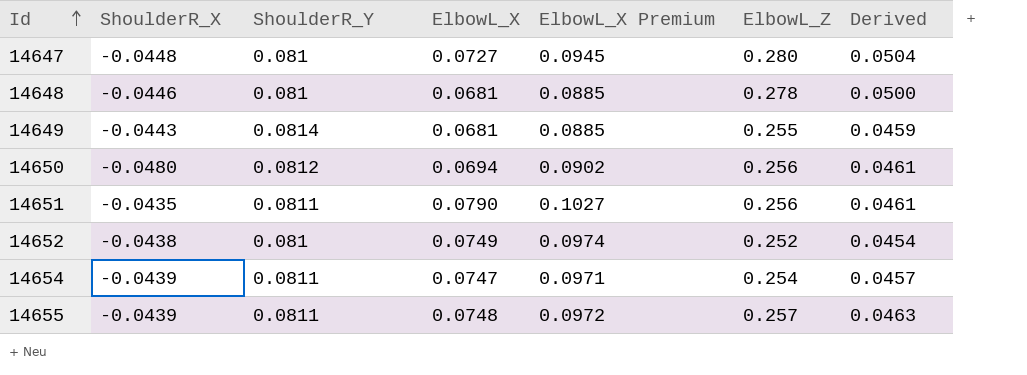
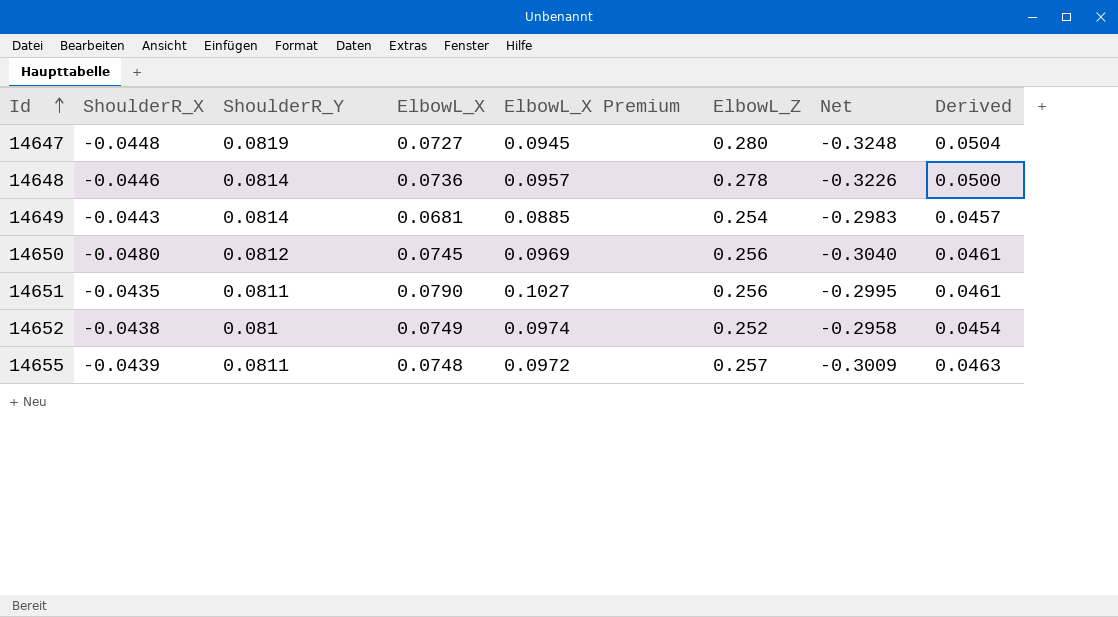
column Net | formula: none -> [ShoulderR_X] - [ElbowL_Z]
row 14654: -0.0439 | 0.0811 | 0.0747 | 0.0971 | 0.254 | 0.0457 -> none
14647 | ShoulderR_Y: 0.081 -> 0.0819
14648 | ShoulderR_Y: 0.081 -> 0.0814
14648 | ElbowL_X: 0.0681 -> 0.0736
14648 | ElbowL_X Premium: 0.0885 -> 0.0957
14649 | ElbowL_Z: 0.255 -> 0.254
14649 | Derived: 0.0459 -> 0.0457
14650 | ElbowL_X: 0.0694 -> 0.0745
14650 | ElbowL_X Premium: 0.0902 -> 0.0969

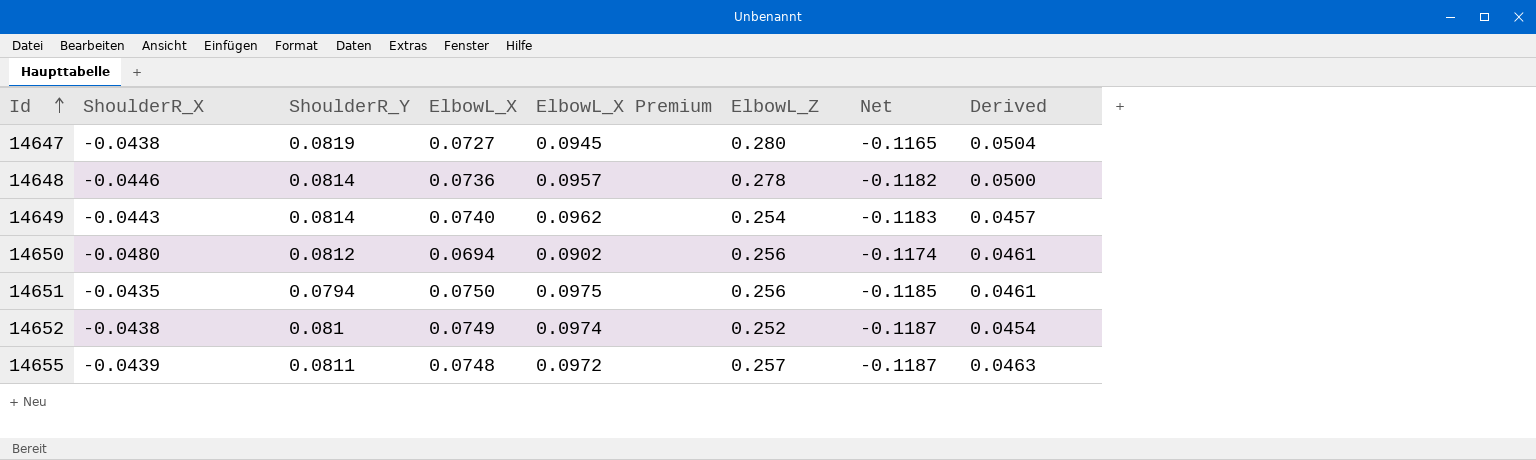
column Net | formula: [ShoulderR_X] - [ElbowL_Z] -> [ShoulderR_X] - [ElbowL_X]
14647 | ShoulderR_X: -0.0448 -> -0.0438
14649 | ElbowL_X: 0.0681 -> 0.0740
14649 | ElbowL_X Premium: 0.0885 -> 0.0962
14650 | ElbowL_X: 0.0745 -> 0.0694
14650 | ElbowL_X Premium: 0.0969 -> 0.0902
14651 | ShoulderR_Y: 0.0811 -> 0.0794
14651 | ElbowL_X: 0.0790 -> 0.0750
14651 | ElbowL_X Premium: 0.1027 -> 0.0975

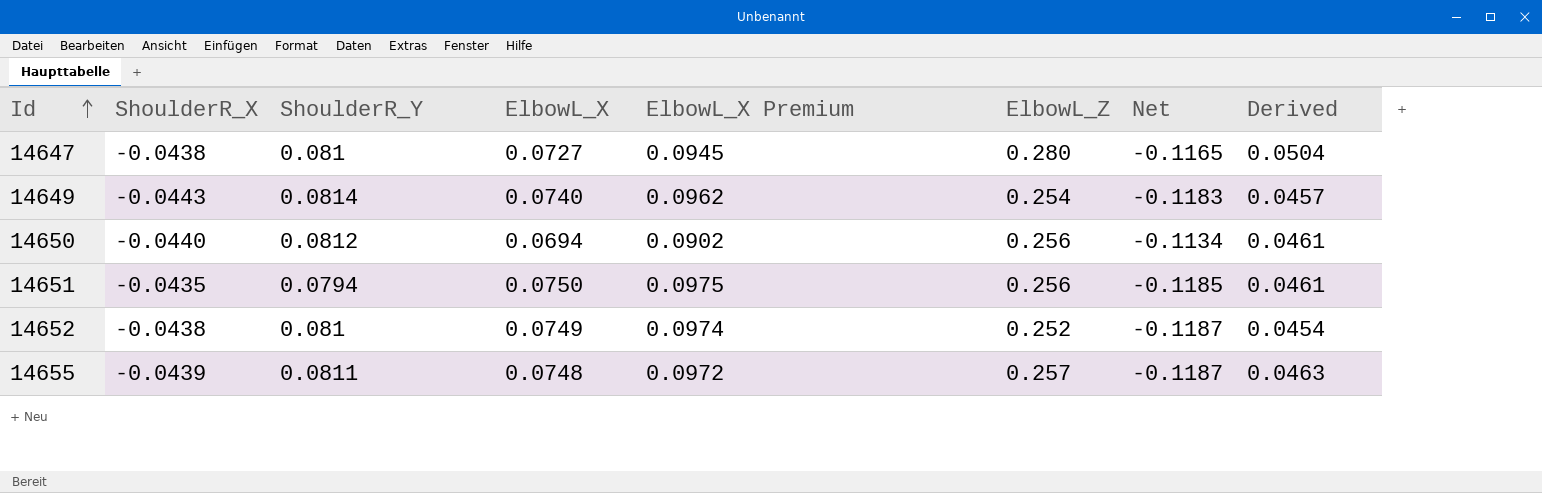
row 14648: -0.0446 | 0.0814 | 0.0736 | 0.0957 | 0.278 | -0.1182 | 0.0500 -> none
14647 | ShoulderR_Y: 0.0819 -> 0.081
14650 | ShoulderR_X: -0.0480 -> -0.0440
14650 | Net: -0.1174 -> -0.1134

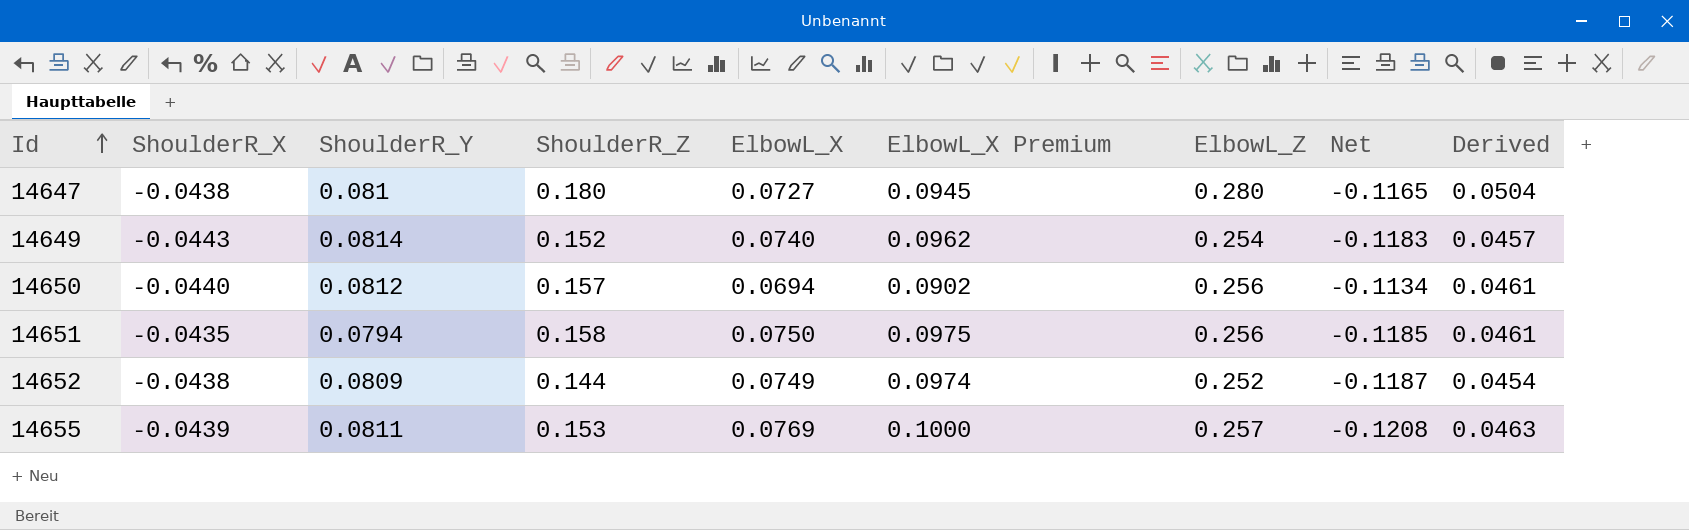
column ShoulderR_Z | position: none -> 4
14652 | ShoulderR_Y: 0.081 -> 0.0809
14655 | ElbowL_X: 0.0748 -> 0.0769
14655 | ElbowL_X Premium: 0.0972 -> 0.1000
14655 | Net: -0.1187 -> -0.1208

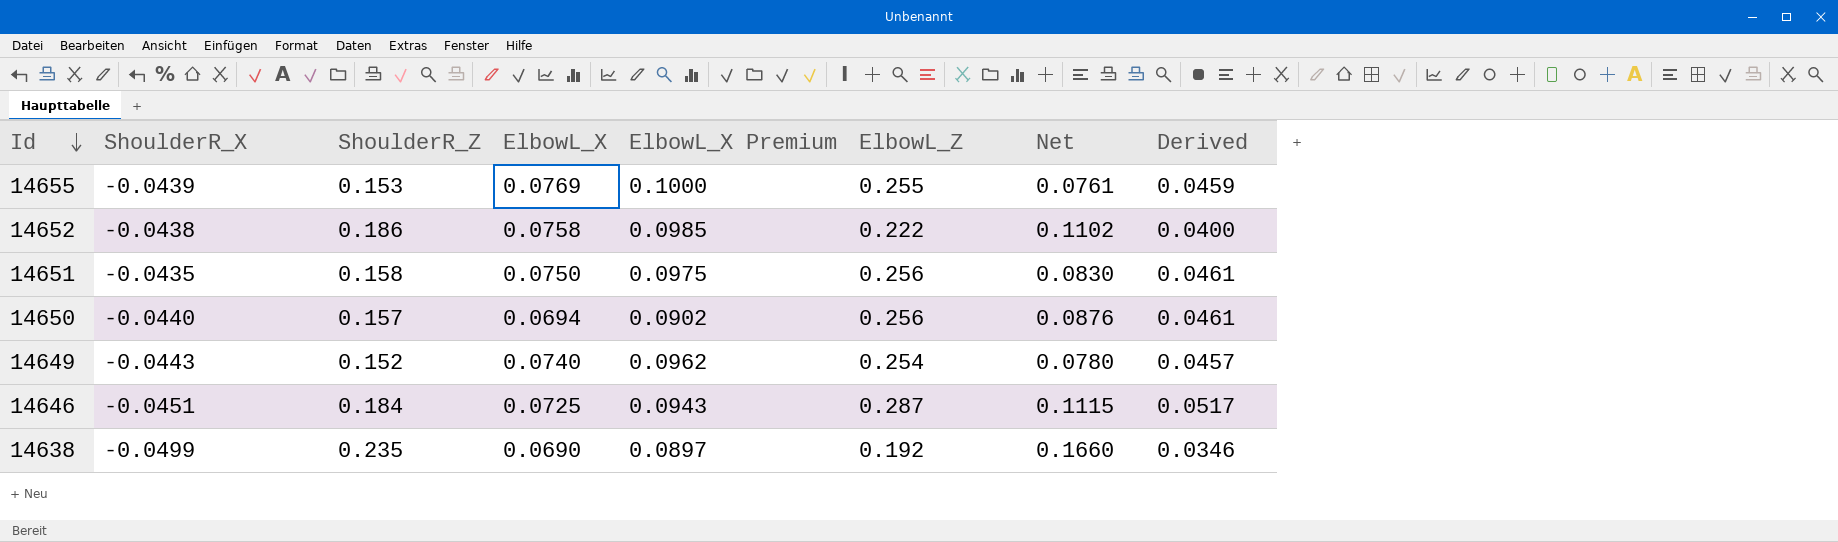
row order: Id ascending -> Id descending
column ShoulderR_Y | position: 3 -> none
column Net | formula: [ShoulderR_X] - [ElbowL_X] -> [ShoulderR_Z] - [ElbowL_X]
row 14647: -0.0438 | 0.081 | 0.180 | 0.0727 | 0.0945 | 0.280 | -0.1165 | 0.0504 -> none
14655 | ElbowL_Z: 0.257 -> 0.255
14655 | Derived: 0.0463 -> 0.0459
14652 | ShoulderR_Z: 0.144 -> 0.186
14652 | ElbowL_X: 0.0749 -> 0.0758
14652 | ElbowL_X Premium: 0.0974 -> 0.0985
14652 | ElbowL_Z: 0.252 -> 0.222
14652 | Derived: 0.0454 -> 0.0400
row 14646: none -> -0.0451 | 0.184 | 0.0725 | 0.0943 | 0.287 | 0.1115 | 0.0517
row 14638: none -> -0.0499 | 0.235 | 0.0690 | 0.0897 | 0.192 | 0.1660 | 0.0346

